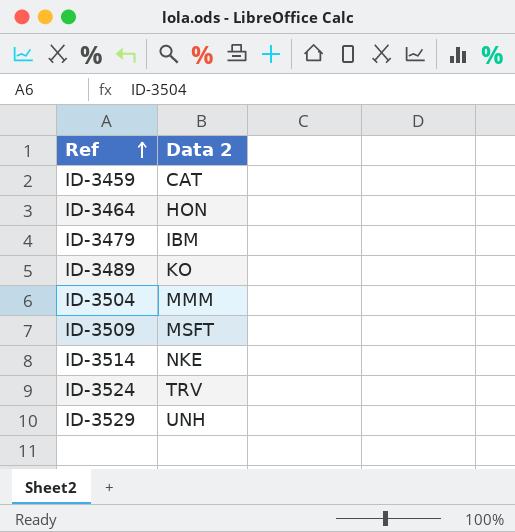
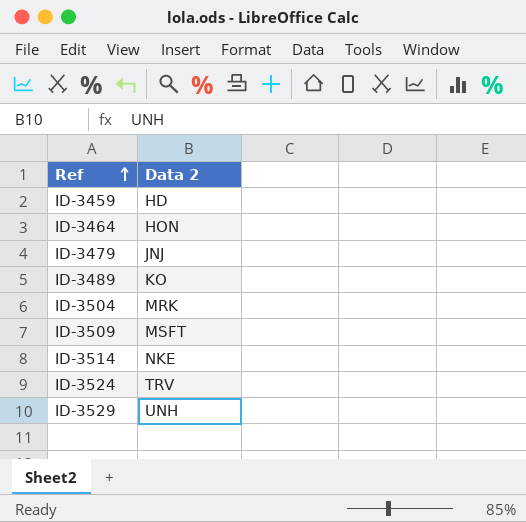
ID-3459 | Data 2: CAT -> HD
ID-3479 | Data 2: IBM -> JNJ
ID-3504 | Data 2: MMM -> MRK

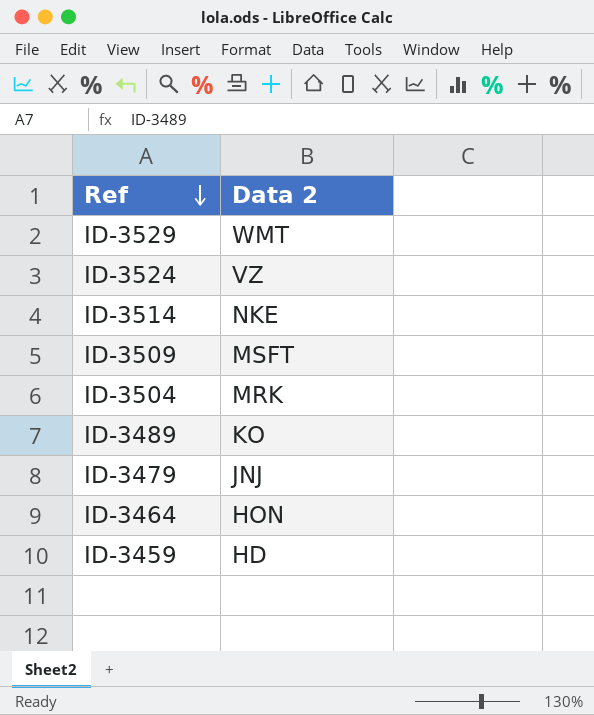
row order: Ref ascending -> Ref descending
ID-3529 | Data 2: UNH -> WMT
ID-3524 | Data 2: TRV -> VZ

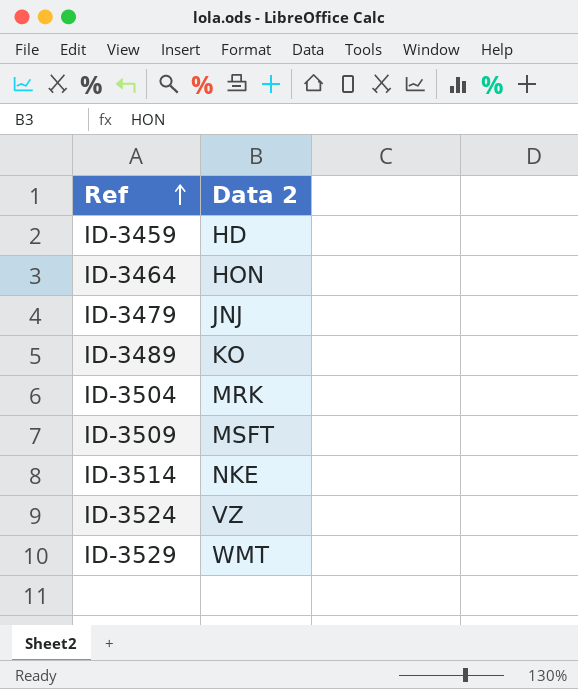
row order: Ref descending -> Ref ascending

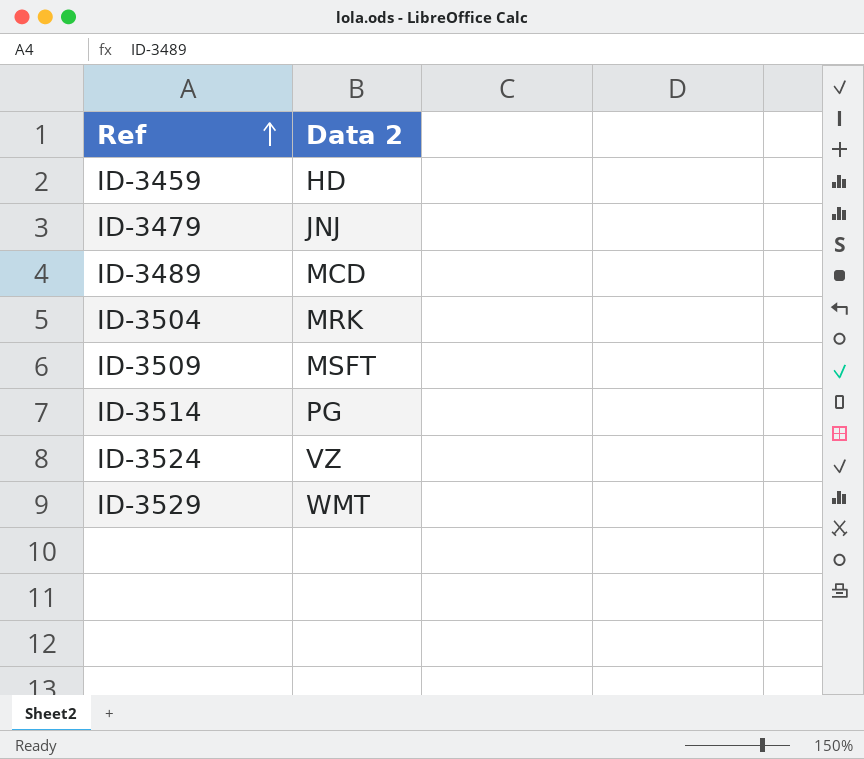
row ID-3464: HON -> none
ID-3489 | Data 2: KO -> MCD
ID-3514 | Data 2: NKE -> PG

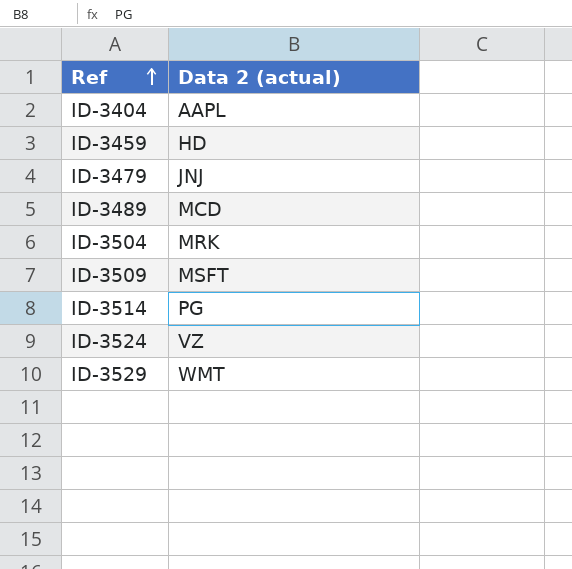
column name: Data 2 -> Data 2 (actual)
row ID-3404: none -> AAPL

